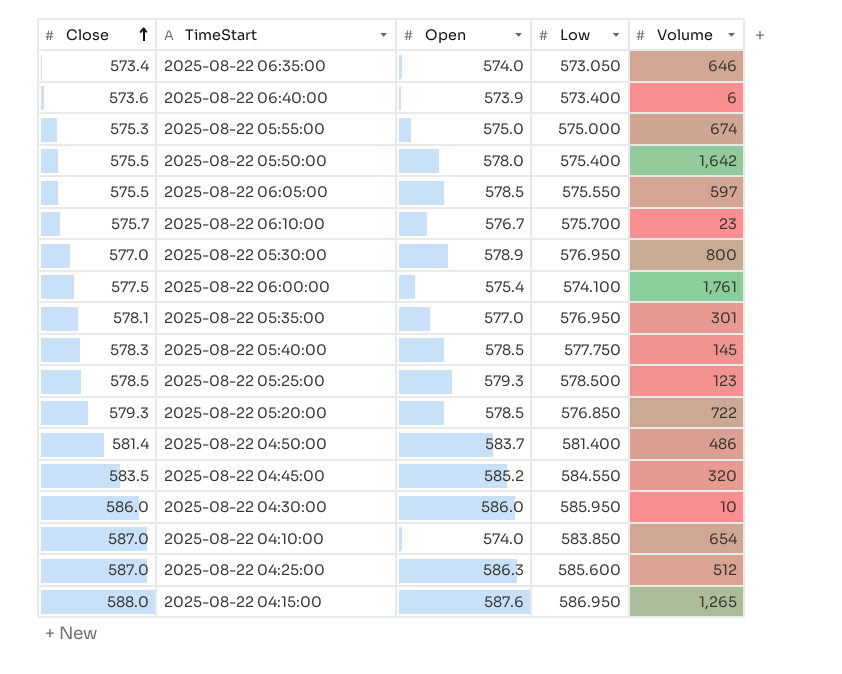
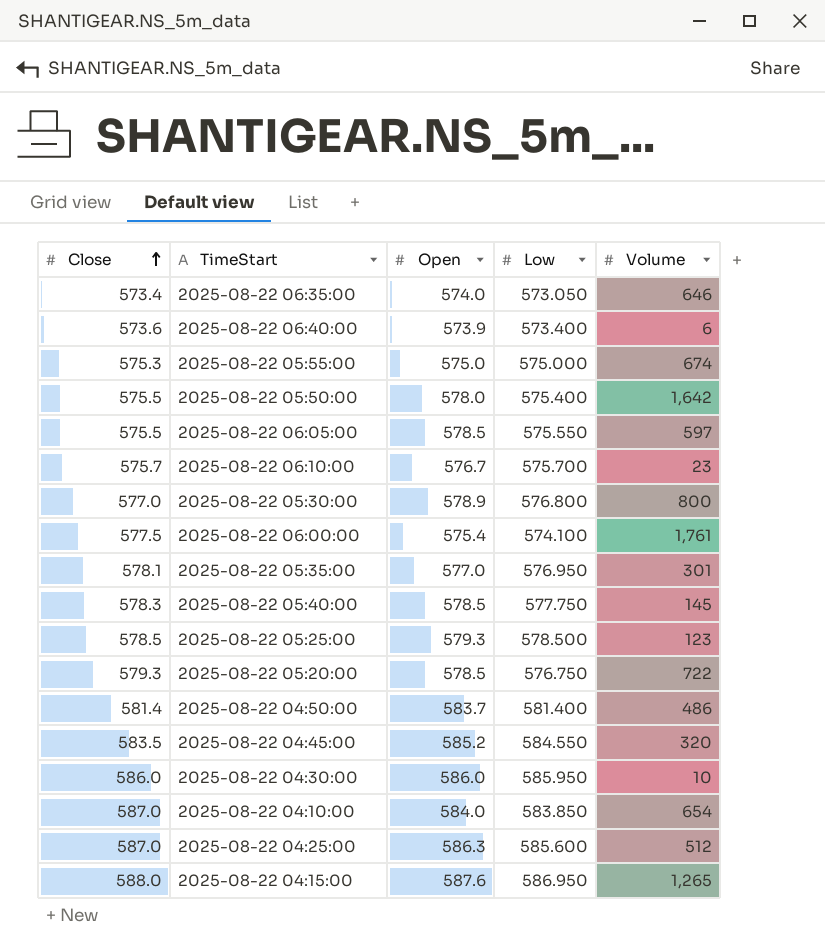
2025-08-22 05:30:00 | Low: 576.950 -> 576.800
2025-08-22 05:20:00 | Low: 576.850 -> 576.750
2025-08-22 04:10:00 | Open: 574.0 -> 584.0

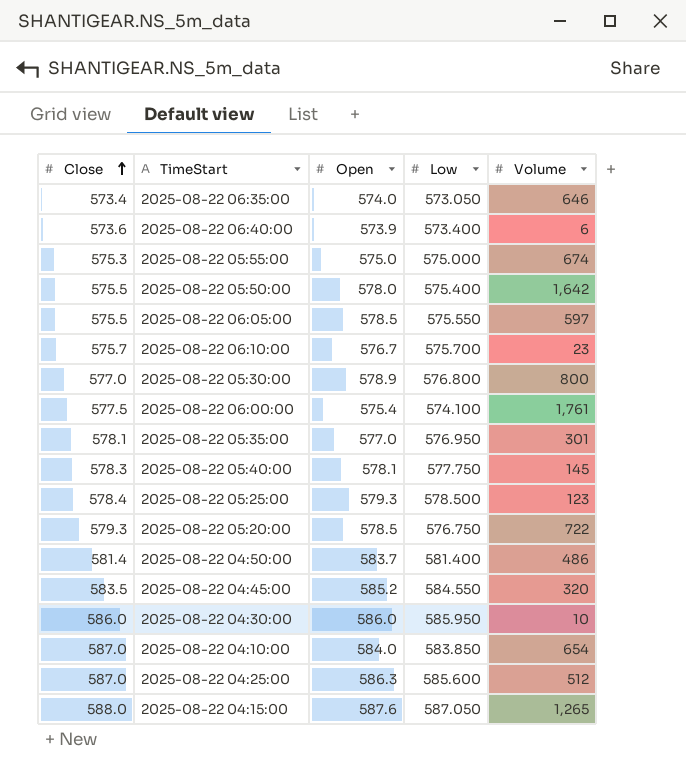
2025-08-22 05:40:00 | Open: 578.5 -> 578.1
2025-08-22 05:25:00 | Close: 578.5 -> 578.4
2025-08-22 04:15:00 | Low: 586.950 -> 587.050

